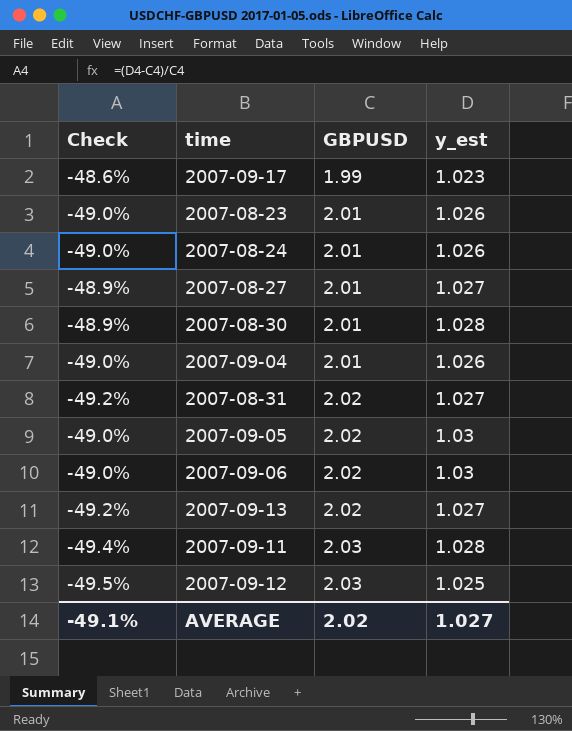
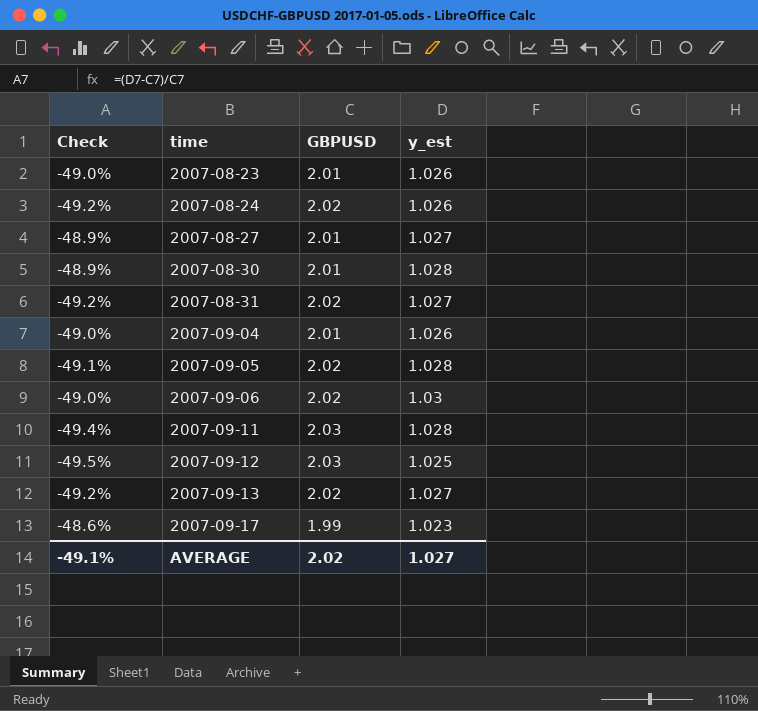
row order: GBPUSD ascending -> time ascending
2007-08-24 | Check: -49.0% -> -49.2%
2007-08-24 | GBPUSD: 2.01 -> 2.02
2007-09-05 | Check: -49.0% -> -49.1%
2007-09-05 | y_est: 1.03 -> 1.028

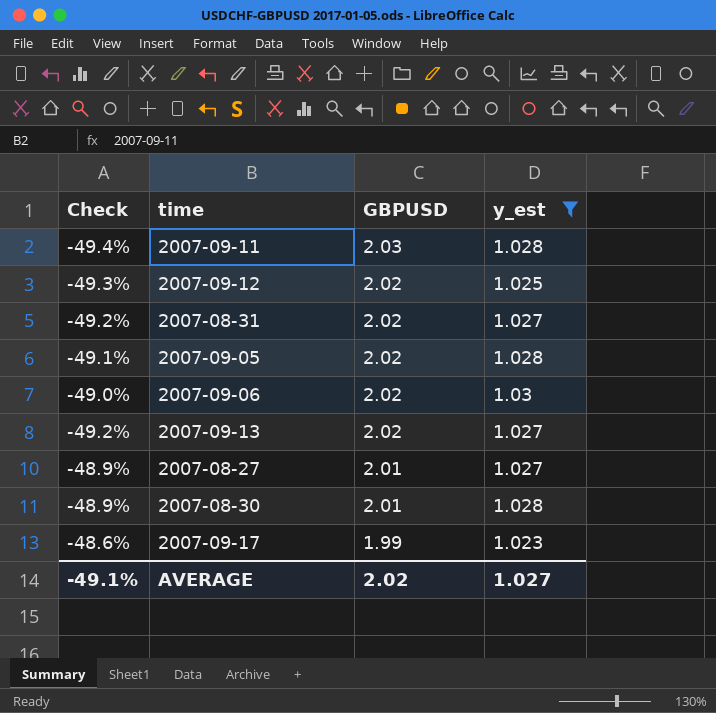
filter: none -> y_est != 1.026
row order: time ascending -> GBPUSD descending
2007-09-12 | Check: -49.5% -> -49.3%
2007-09-12 | GBPUSD: 2.03 -> 2.02

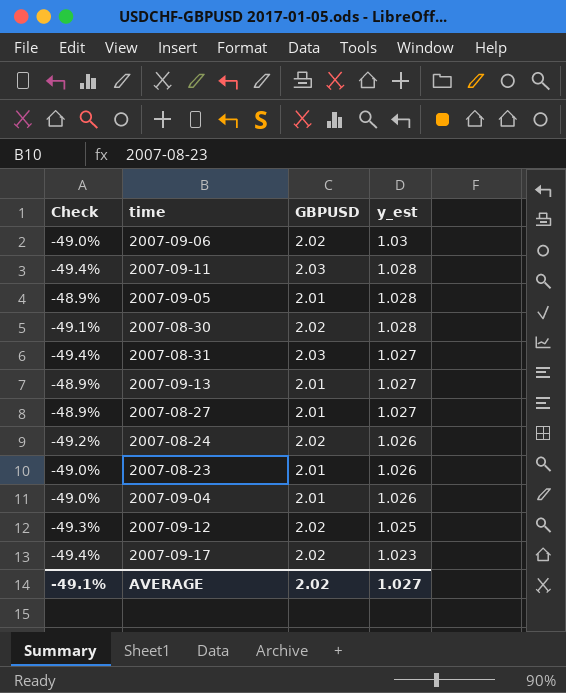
filter: y_est != 1.026 -> none
row order: GBPUSD descending -> y_est descending
2007-09-05 | Check: -49.1% -> -48.9%
2007-09-05 | GBPUSD: 2.02 -> 2.01
2007-08-30 | Check: -48.9% -> -49.1%
2007-08-30 | GBPUSD: 2.01 -> 2.02
2007-08-31 | Check: -49.2% -> -49.4%
2007-08-31 | GBPUSD: 2.02 -> 2.03
2007-09-13 | Check: -49.2% -> -48.9%
2007-09-13 | GBPUSD: 2.02 -> 2.01
2007-09-17 | Check: -48.6% -> -49.4%
2007-09-17 | GBPUSD: 1.99 -> 2.02

